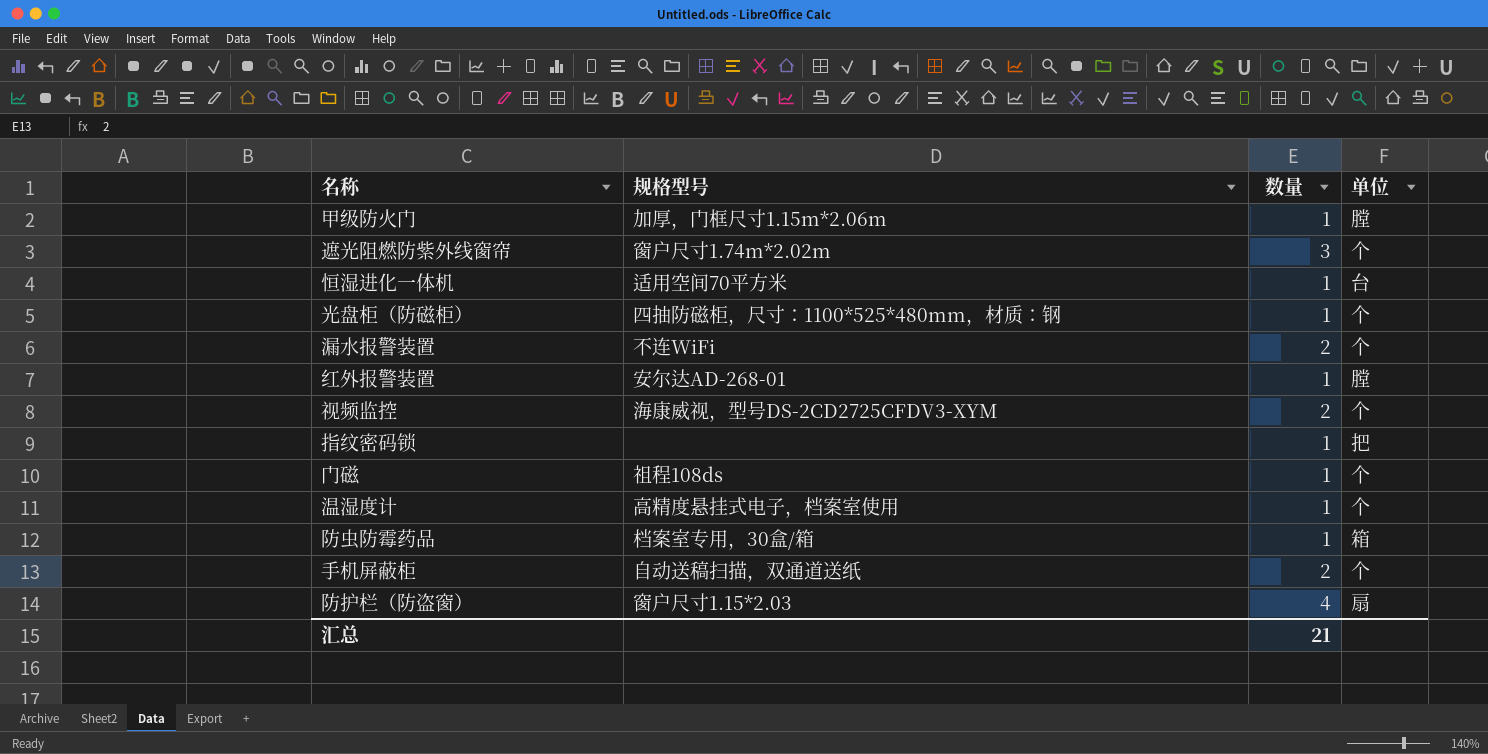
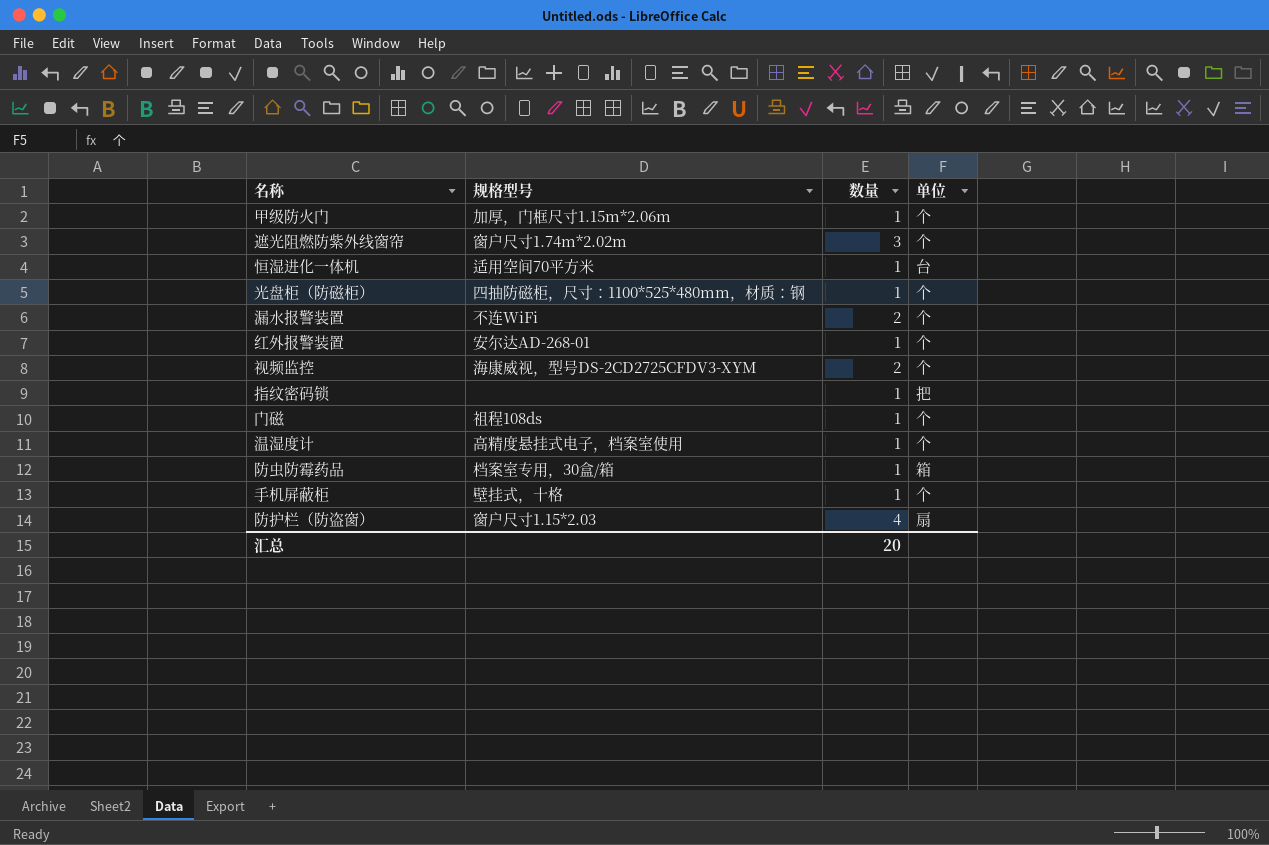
甲级防火门 | 单位: 膛 -> 个
红外报警装置 | 单位: 膛 -> 个
手机屏蔽柜 | 规格型号: 自动送稿扫描，双通道送纸 -> 壁挂式，十格
手机屏蔽柜 | 数量: 2 -> 1
汇总 | 数量: 21 -> 20

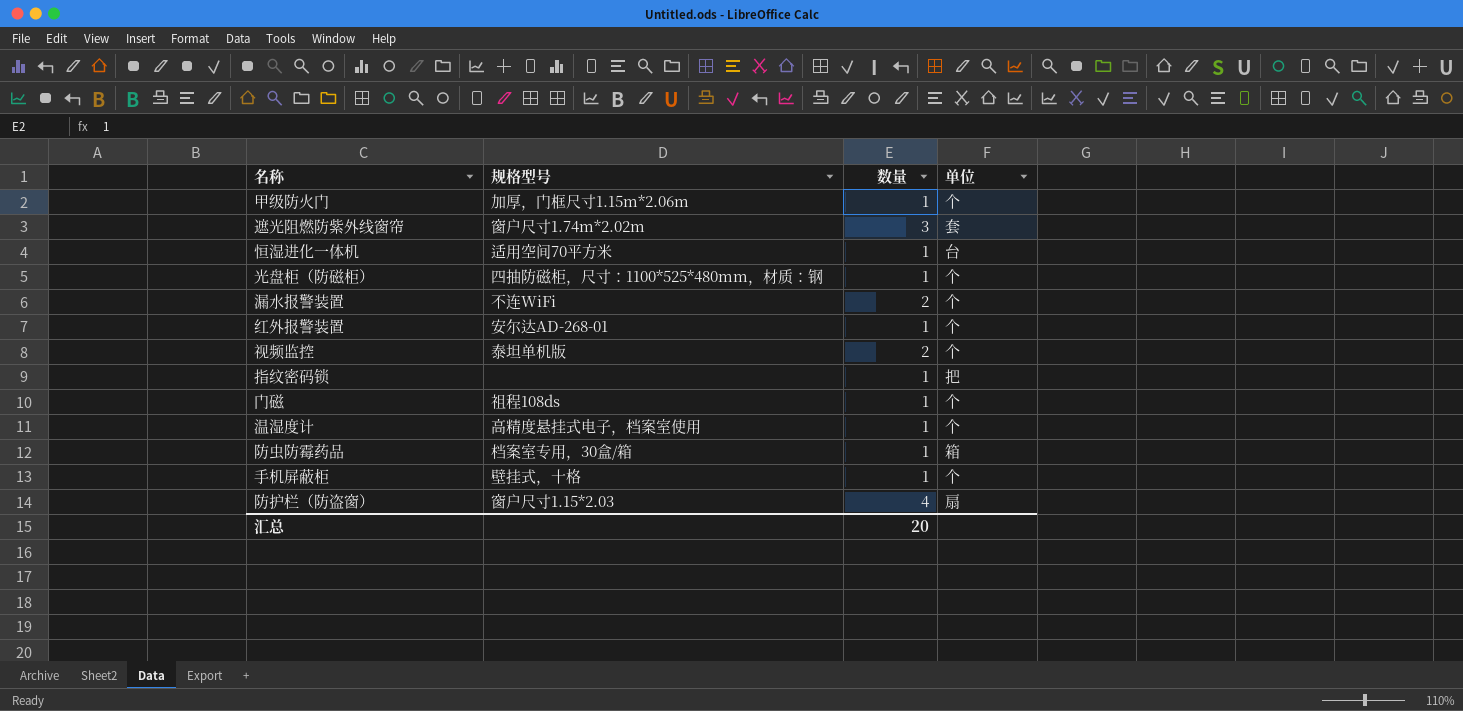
遮光阻燃防紫外线窗帘 | 单位: 个 -> 套
视频监控 | 规格型号: 海康威视，型号DS-2CD2725CFDV3-XYM -> 泰坦单机版

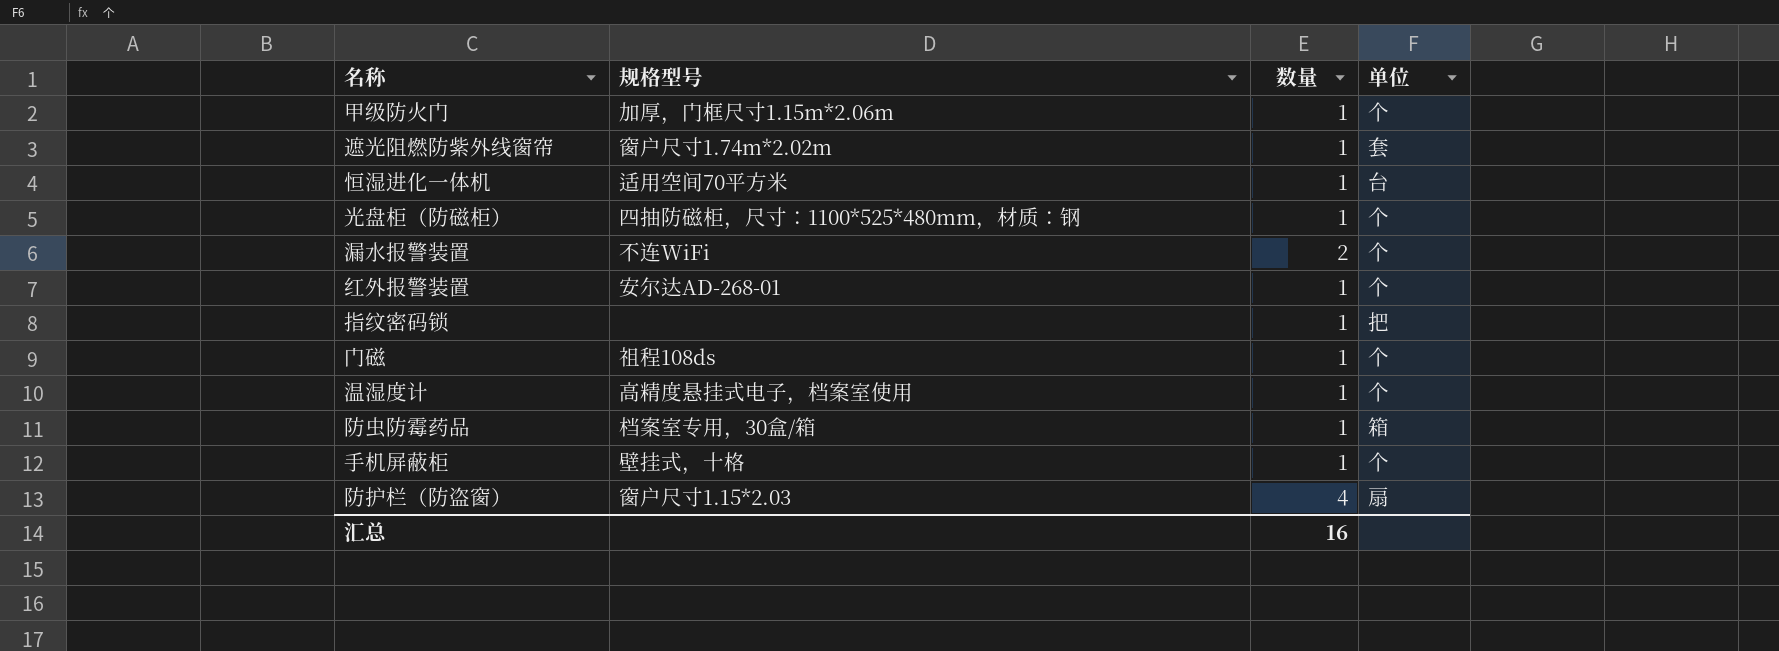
row 视频监控: 泰坦单机版 | 2 | 个 -> none
遮光阻燃防紫外线窗帘 | 数量: 3 -> 1
汇总 | 数量: 20 -> 16

